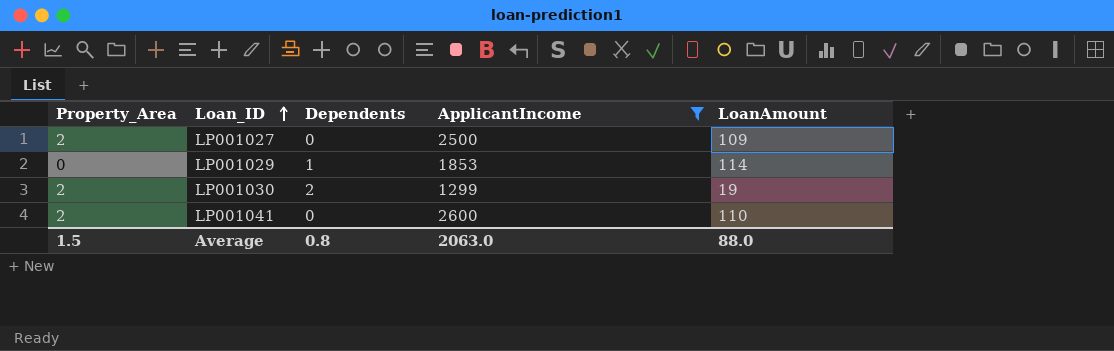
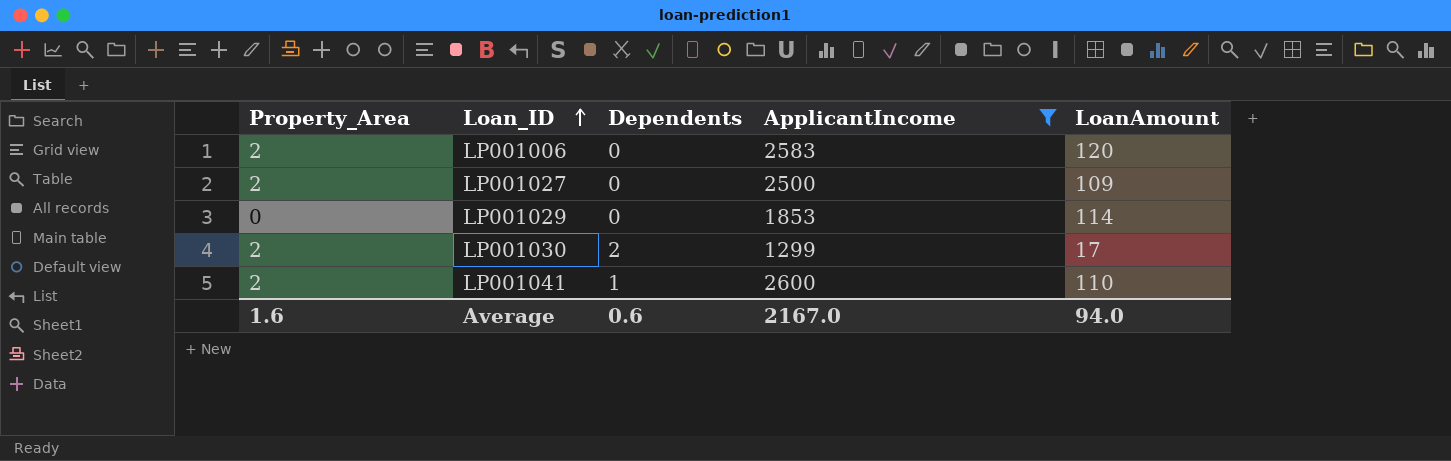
row LP001006: none -> 2 | 0 | 2583 | 120
LP001029 | Dependents: 1 -> 0
LP001030 | LoanAmount: 19 -> 17
LP001041 | Dependents: 0 -> 1
Average | Property_Area: 1.5 -> 1.6
Average | Dependents: 0.8 -> 0.6
Average | ApplicantIncome: 2063.0 -> 2167.0
Average | LoanAmount: 88.0 -> 94.0

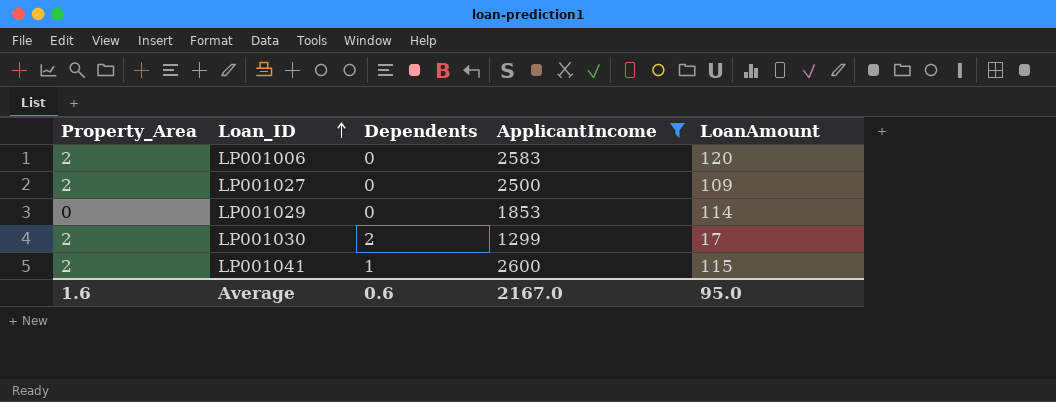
LP001041 | LoanAmount: 110 -> 115
Average | LoanAmount: 94.0 -> 95.0

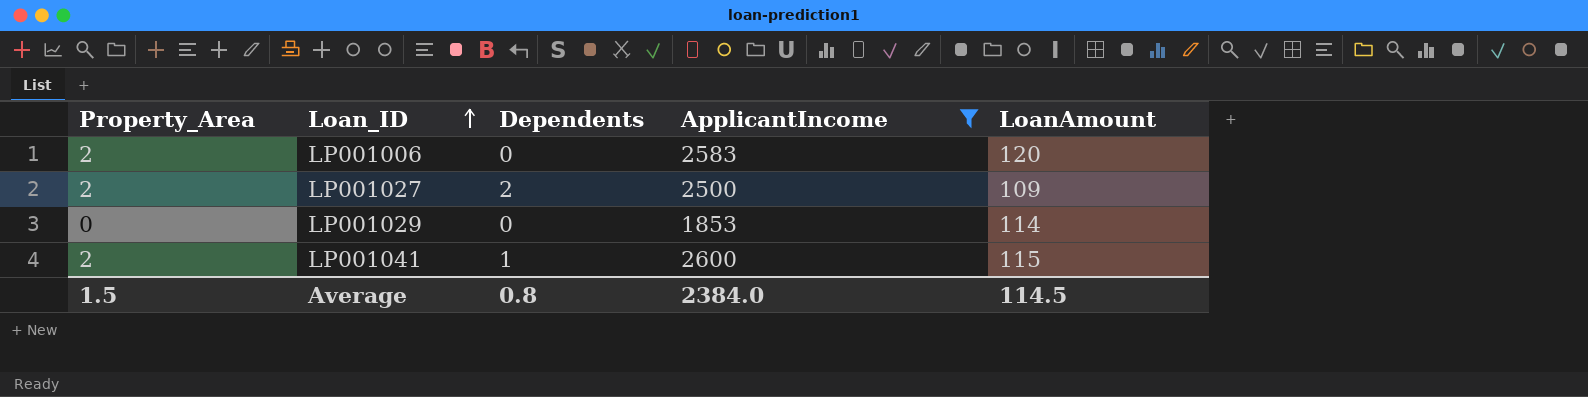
row LP001030: 2 | 2 | 1299 | 17 -> none
LP001027 | Dependents: 0 -> 2
Average | Property_Area: 1.6 -> 1.5
Average | Dependents: 0.6 -> 0.8
Average | ApplicantIncome: 2167.0 -> 2384.0
Average | LoanAmount: 95.0 -> 114.5

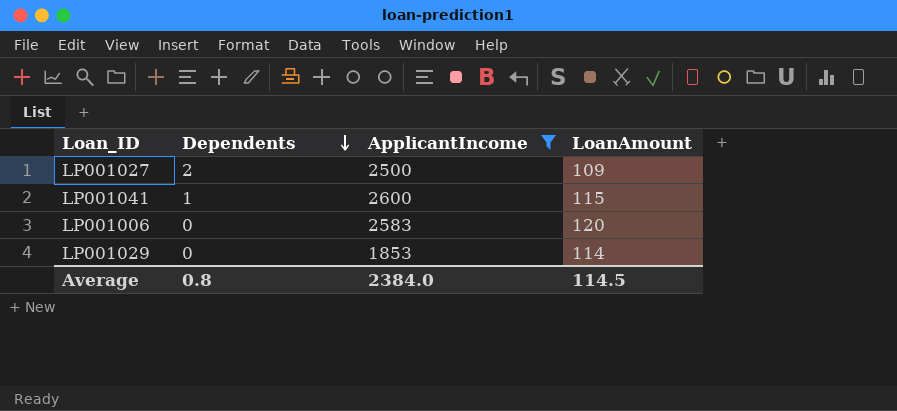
row order: Loan_ID ascending -> Dependents descending
column Property_Area | position: 1 -> none

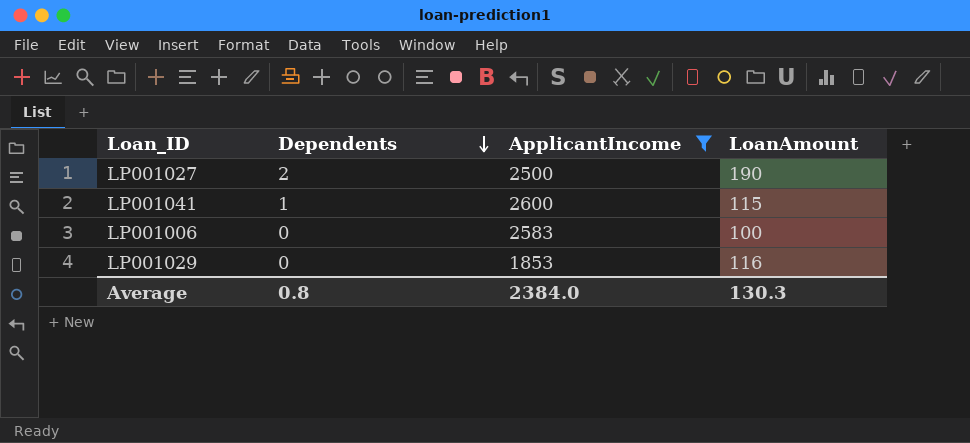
LP001027 | LoanAmount: 109 -> 190
LP001006 | LoanAmount: 120 -> 100
LP001029 | LoanAmount: 114 -> 116
Average | LoanAmount: 114.5 -> 130.3

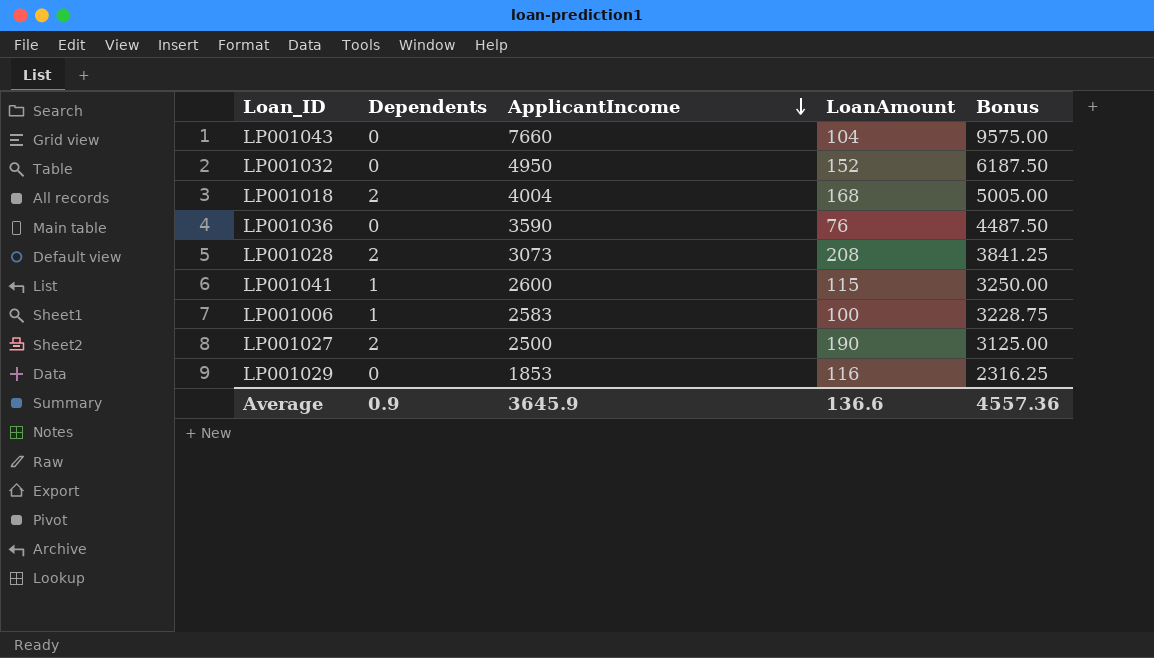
filter: ApplicantIncome <= 2600 -> none
row order: Dependents descending -> ApplicantIncome descending
column Bonus | formula: none -> [ApplicantIncome] * 1.25
LP001006 | Dependents: 0 -> 1
Average | Dependents: 0.8 -> 0.9
Average | ApplicantIncome: 2384.0 -> 3645.9
Average | LoanAmount: 130.3 -> 136.6

